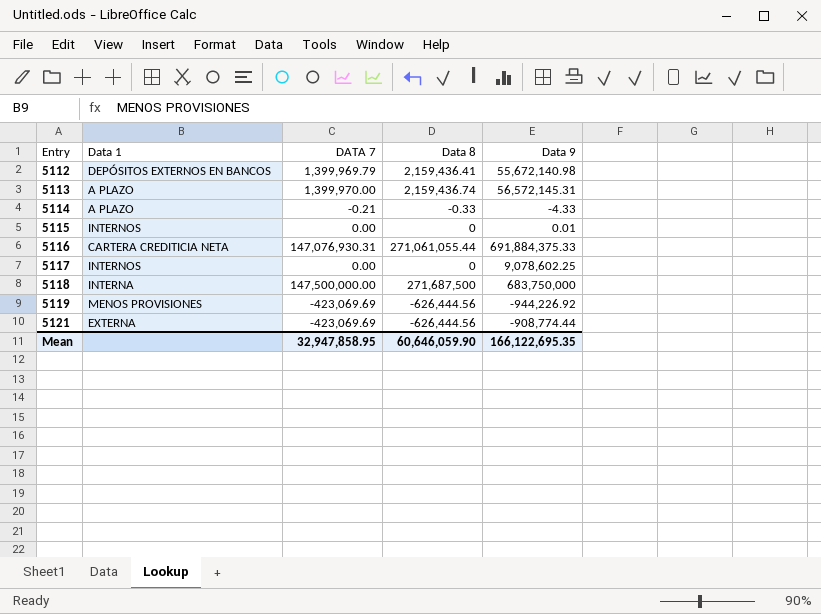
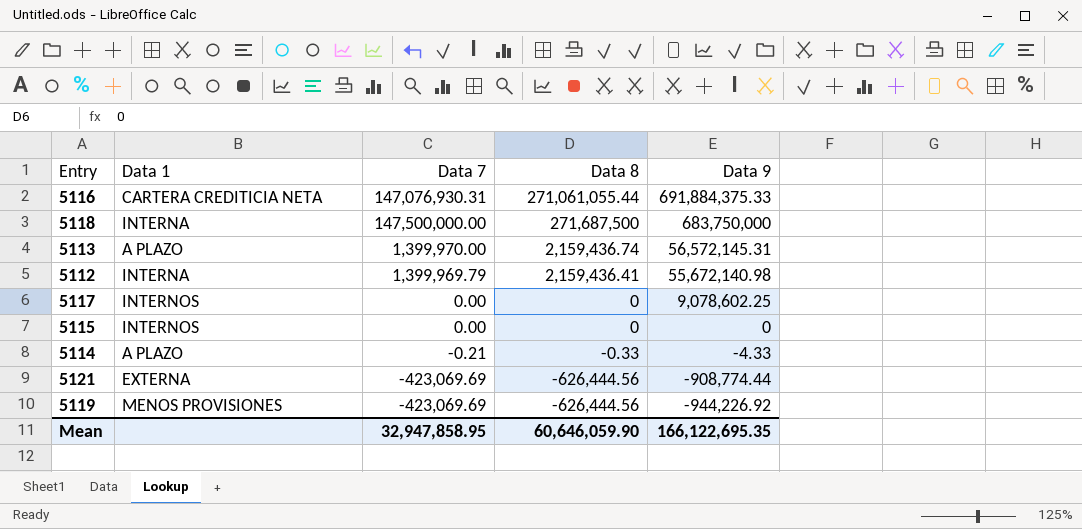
row order: Entry ascending -> Data 9 descending
column name: DATA 7 -> Data 7
5112 | Data 1: DEPÓSITOS EXTERNOS EN BANCOS -> INTERNA
5115 | Data 9: 0.01 -> 0

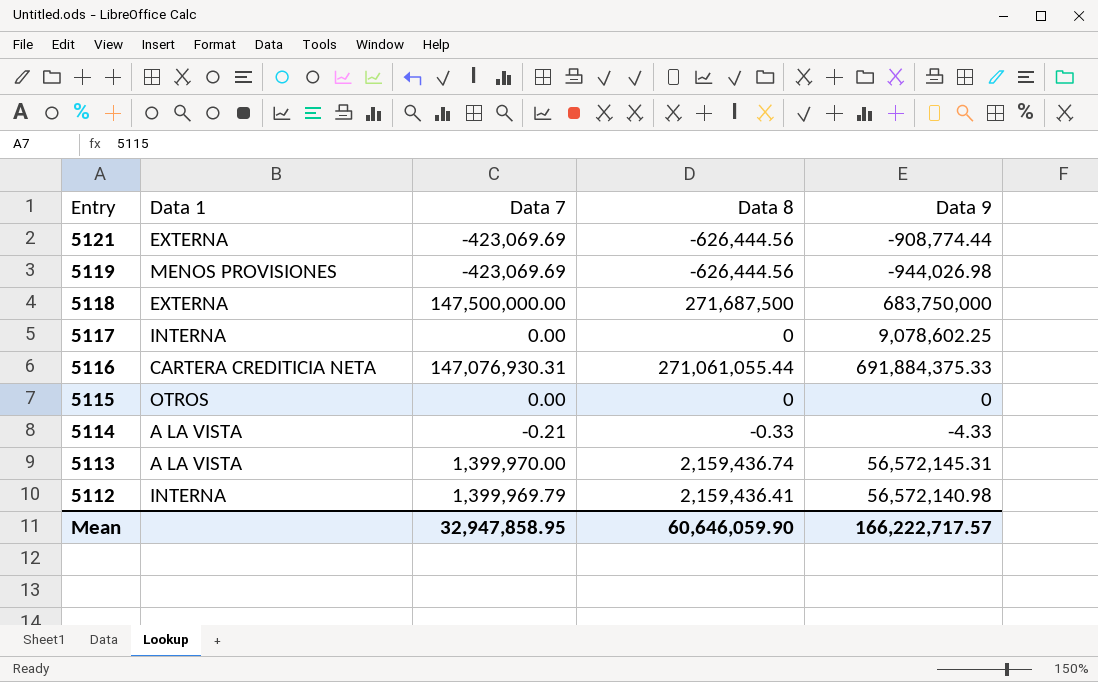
row order: Data 9 descending -> Entry descending
5119 | Data 9: -944,226.92 -> -944,026.98
5118 | Data 1: INTERNA -> EXTERNA
5117 | Data 1: INTERNOS -> INTERNA
5115 | Data 1: INTERNOS -> OTROS
5114 | Data 1: A PLAZO -> A LA VISTA
5113 | Data 1: A PLAZO -> A LA VISTA
5112 | Data 9: 55,672,140.98 -> 56,572,140.98
Mean | Data 9: 166,122,695.35 -> 166,222,717.57

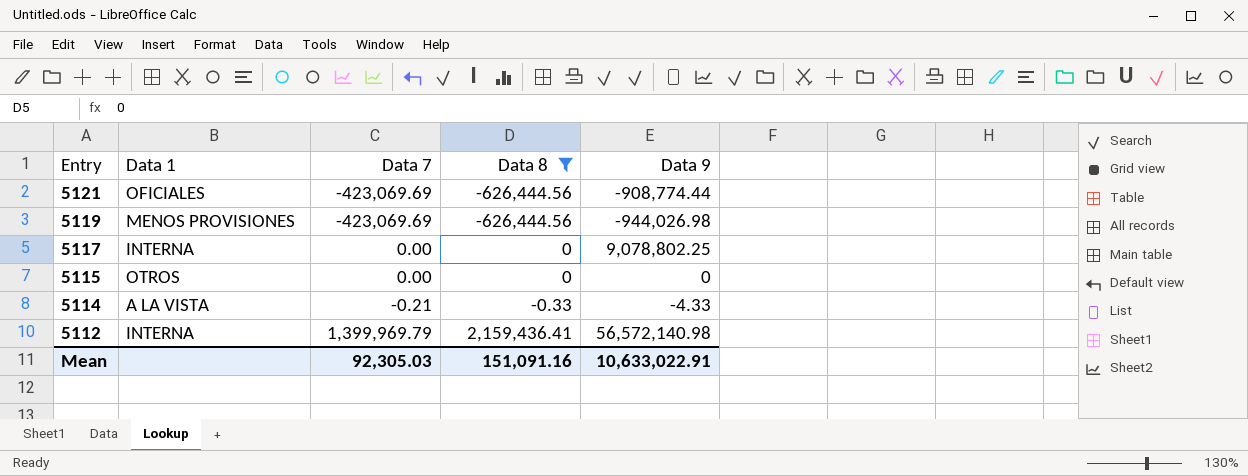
filter: none -> Data 8 <= 2,159,436.41
5121 | Data 1: EXTERNA -> OFICIALES
5117 | Data 9: 9,078,602.25 -> 9,078,802.25
Mean | Data 7: 32,947,858.95 -> 92,305.03
Mean | Data 8: 60,646,059.90 -> 151,091.16
Mean | Data 9: 166,222,717.57 -> 10,633,022.91

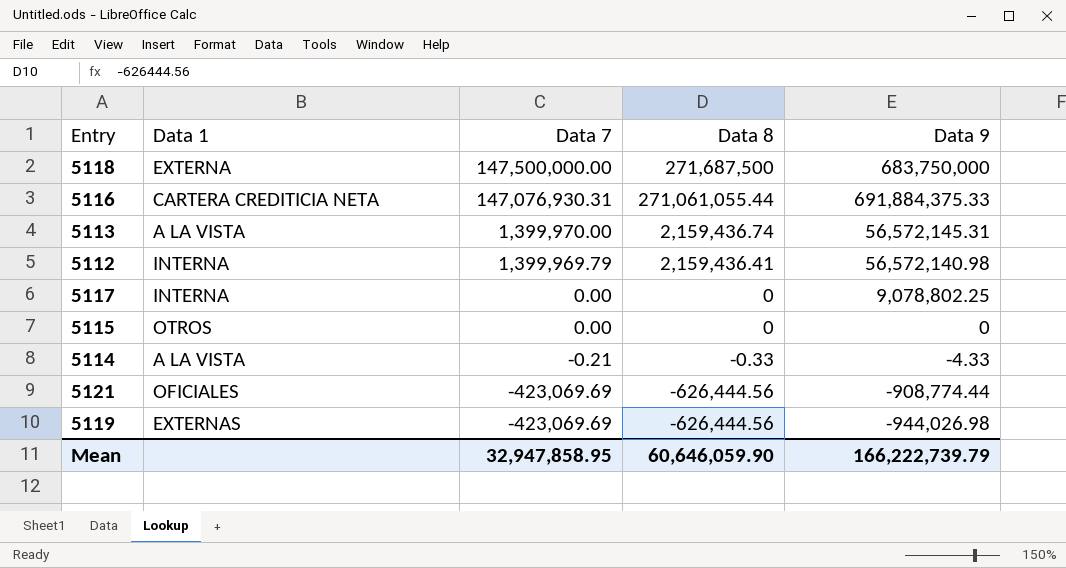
filter: Data 8 <= 2,159,436.41 -> none
row order: Entry descending -> Data 7 descending
5119 | Data 1: MENOS PROVISIONES -> EXTERNAS
Mean | Data 7: 92,305.03 -> 32,947,858.95
Mean | Data 8: 151,091.16 -> 60,646,059.90
Mean | Data 9: 10,633,022.91 -> 166,222,739.79

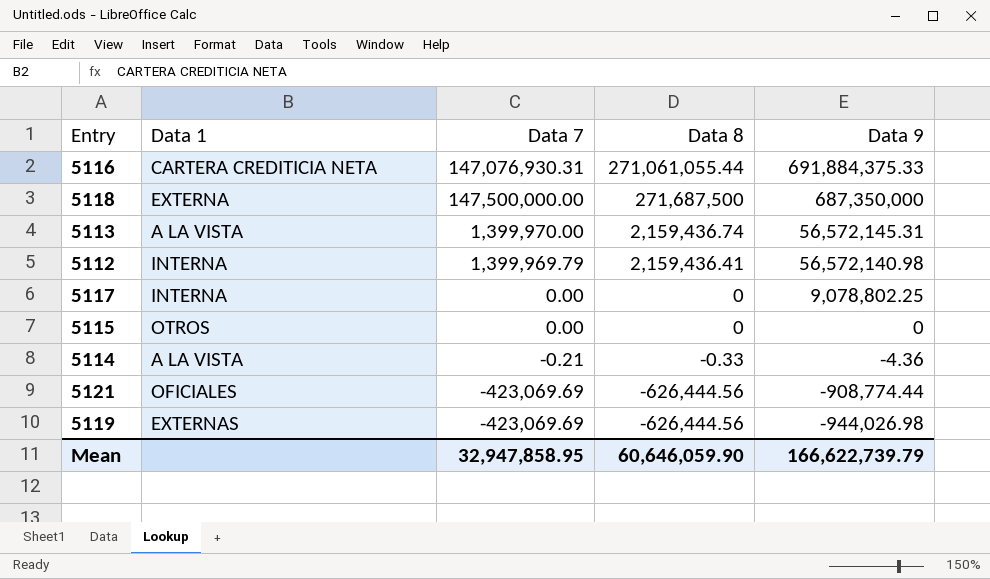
row order: Data 7 descending -> Data 9 descending
5118 | Data 9: 683,750,000 -> 687,350,000
5114 | Data 9: -4.33 -> -4.36
Mean | Data 9: 166,222,739.79 -> 166,622,739.79

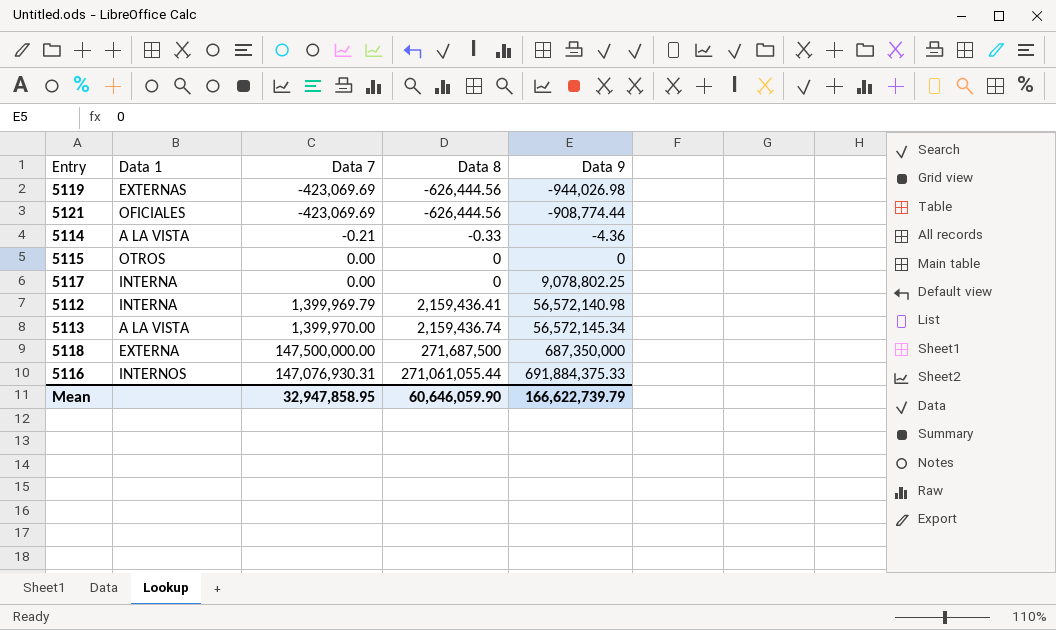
row order: Data 9 descending -> Data 9 ascending
5113 | Data 9: 56,572,145.31 -> 56,572,145.34
5116 | Data 1: CARTERA CREDITICIA NETA -> INTERNOS

